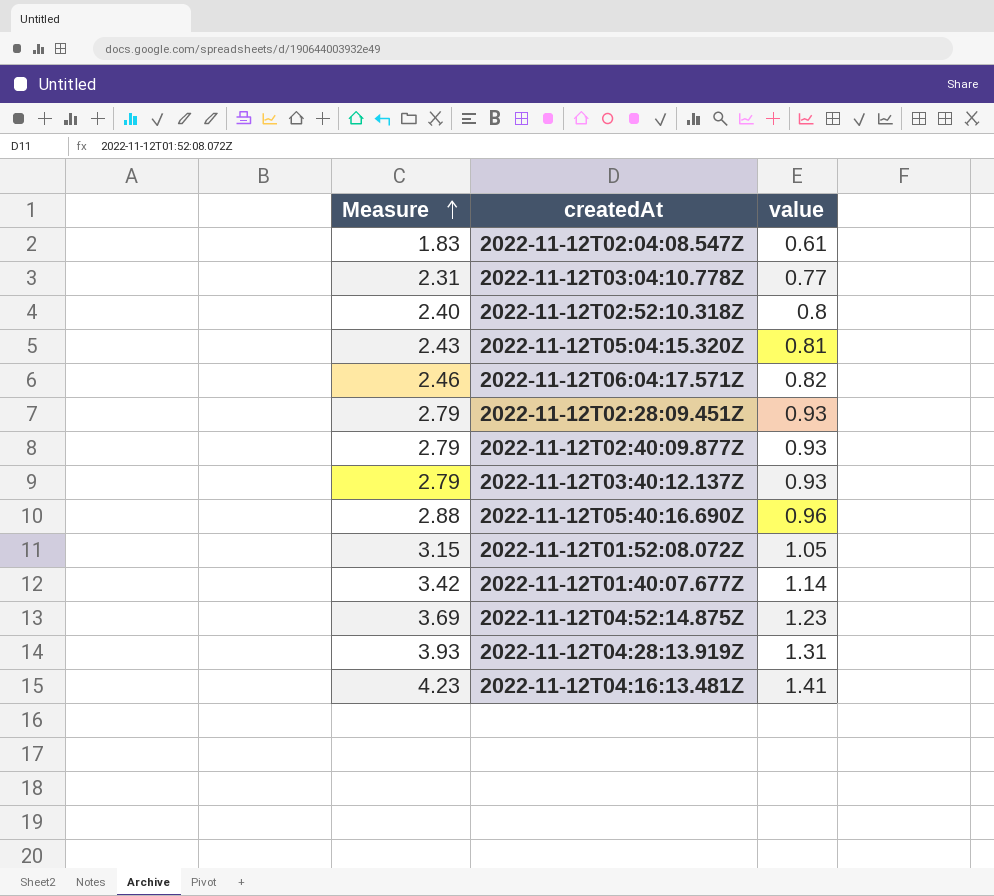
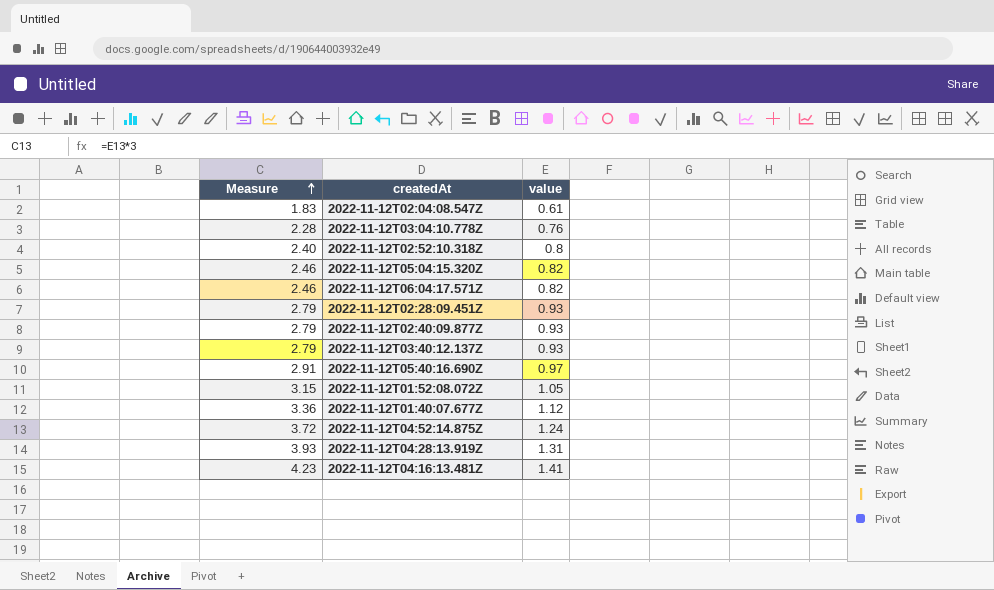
2022-11-12T03:04:10.778Z | Measure: 2.31 -> 2.28
2022-11-12T03:04:10.778Z | value: 0.77 -> 0.76
2022-11-12T05:04:15.320Z | Measure: 2.43 -> 2.46
2022-11-12T05:04:15.320Z | value: 0.81 -> 0.82
2022-11-12T05:40:16.690Z | Measure: 2.88 -> 2.91
2022-11-12T05:40:16.690Z | value: 0.96 -> 0.97
2022-11-12T01:40:07.677Z | Measure: 3.42 -> 3.36
2022-11-12T01:40:07.677Z | value: 1.14 -> 1.12
2022-11-12T04:52:14.875Z | Measure: 3.69 -> 3.72
2022-11-12T04:52:14.875Z | value: 1.23 -> 1.24

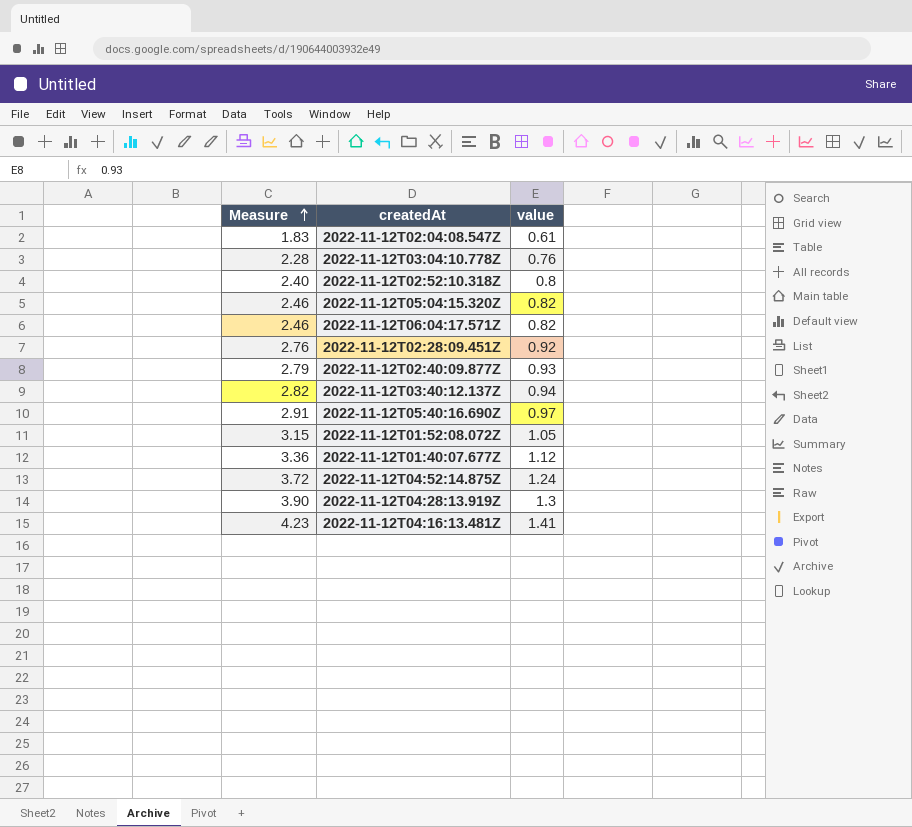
2022-11-12T02:28:09.451Z | Measure: 2.79 -> 2.76
2022-11-12T02:28:09.451Z | value: 0.93 -> 0.92
2022-11-12T03:40:12.137Z | Measure: 2.79 -> 2.82
2022-11-12T03:40:12.137Z | value: 0.93 -> 0.94
2022-11-12T04:28:13.919Z | Measure: 3.93 -> 3.90
2022-11-12T04:28:13.919Z | value: 1.31 -> 1.3

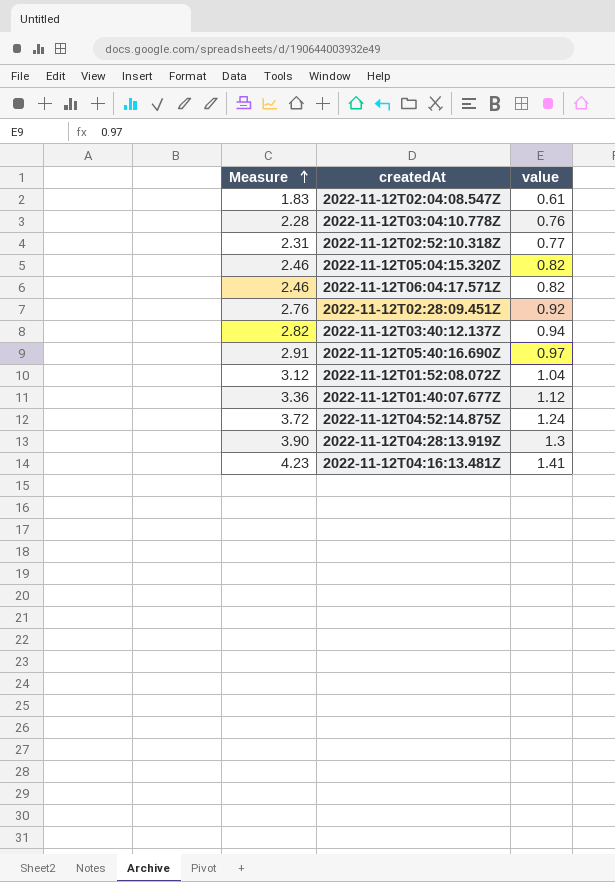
row 2022-11-12T02:40:09.877Z: 2.79 | 0.93 -> none
2022-11-12T02:52:10.318Z | Measure: 2.40 -> 2.31
2022-11-12T02:52:10.318Z | value: 0.8 -> 0.77
2022-11-12T01:52:08.072Z | Measure: 3.15 -> 3.12
2022-11-12T01:52:08.072Z | value: 1.05 -> 1.04

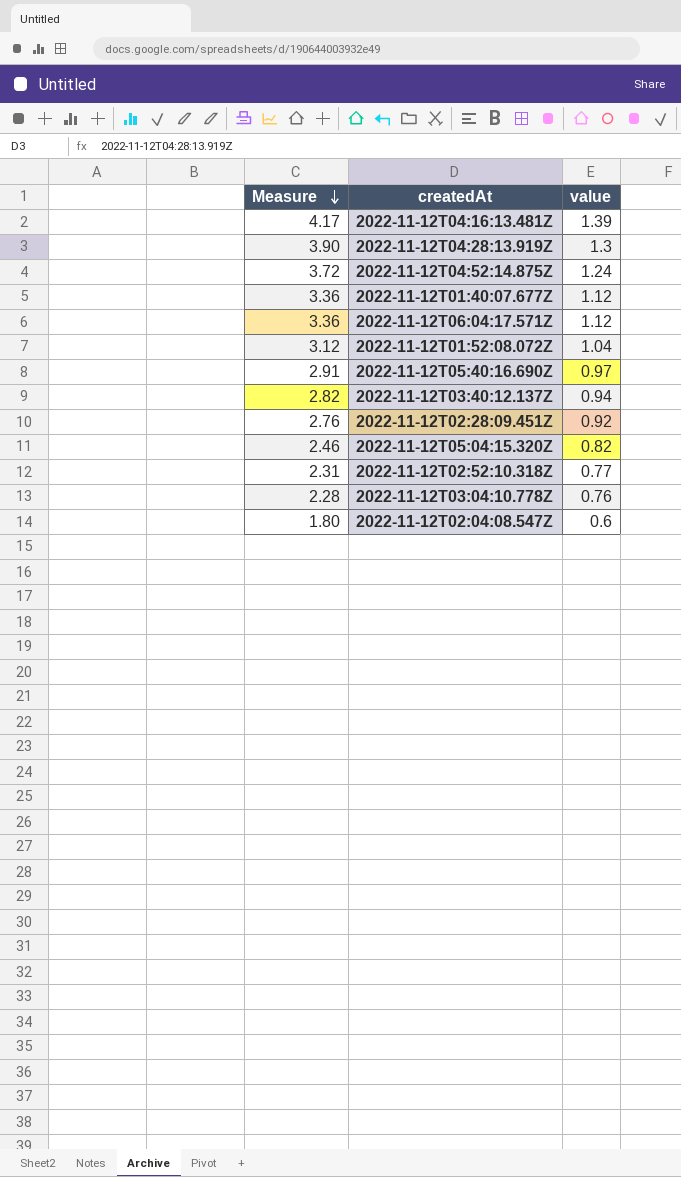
row order: Measure ascending -> Measure descending
2022-11-12T04:16:13.481Z | Measure: 4.23 -> 4.17
2022-11-12T04:16:13.481Z | value: 1.41 -> 1.39
2022-11-12T06:04:17.571Z | Measure: 2.46 -> 3.36
2022-11-12T06:04:17.571Z | value: 0.82 -> 1.12
2022-11-12T02:04:08.547Z | Measure: 1.83 -> 1.80
2022-11-12T02:04:08.547Z | value: 0.61 -> 0.6

